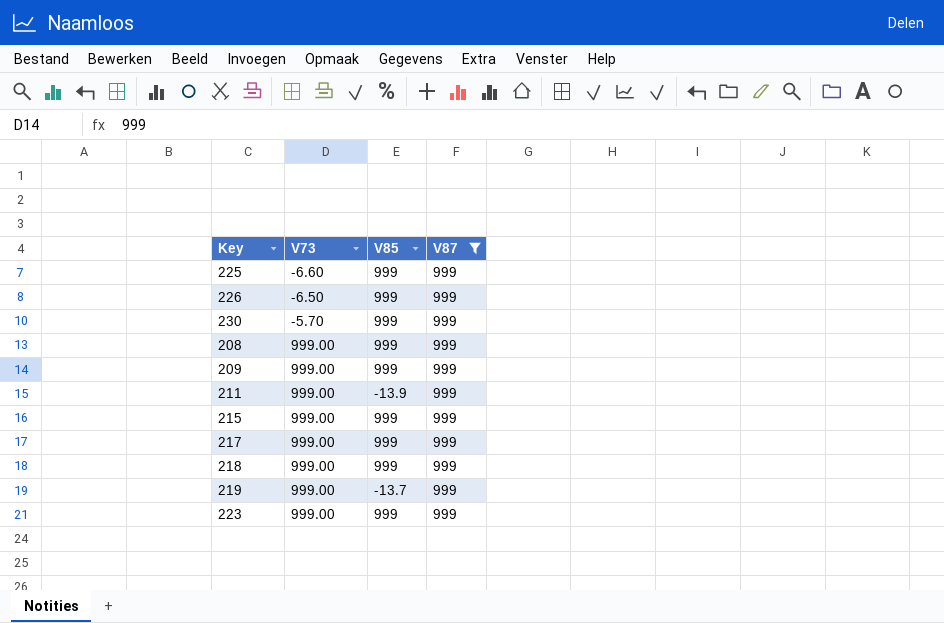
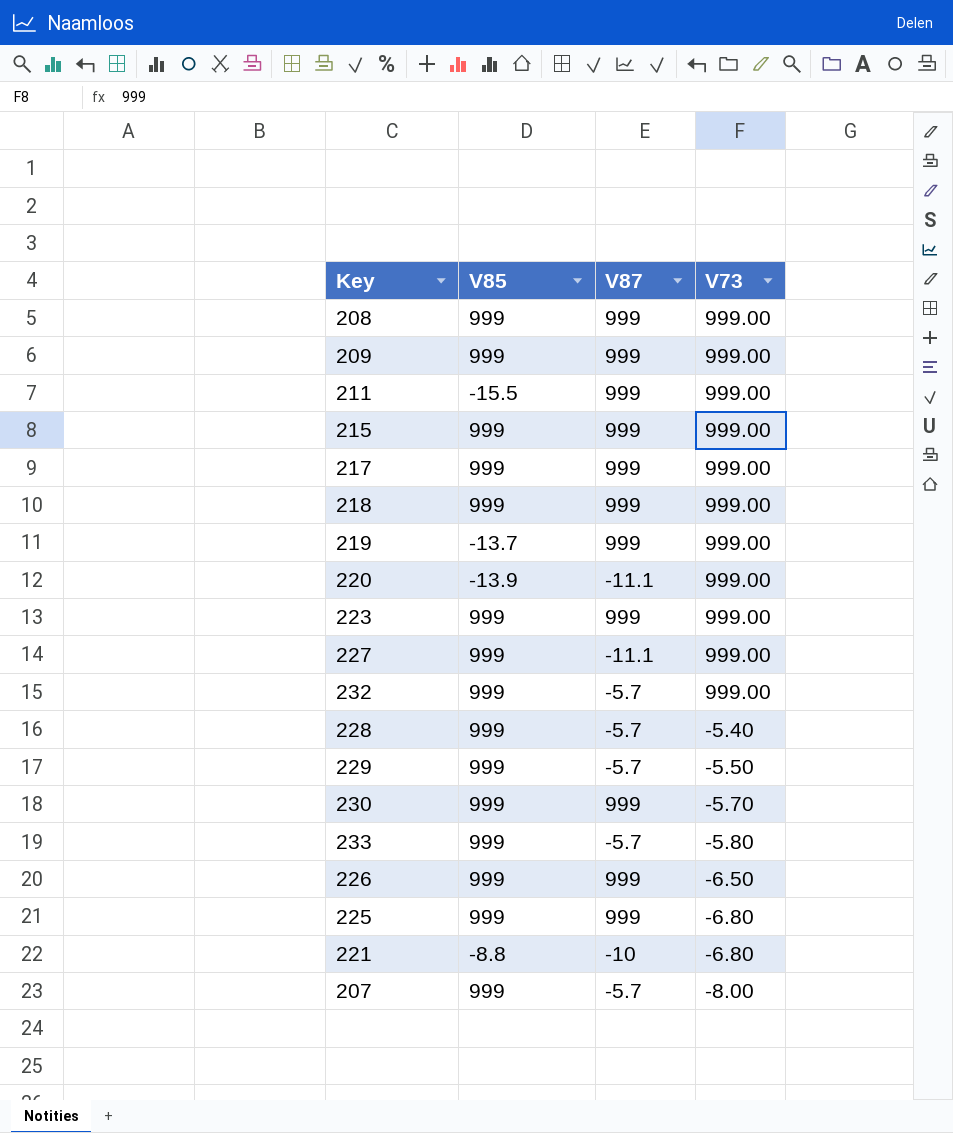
filter: V87 = 999 -> none
row order: V73 ascending -> V73 descending
column V73 | position: 2 -> 4
211 | V85: -13.9 -> -15.5
225 | V73: -6.60 -> -6.80

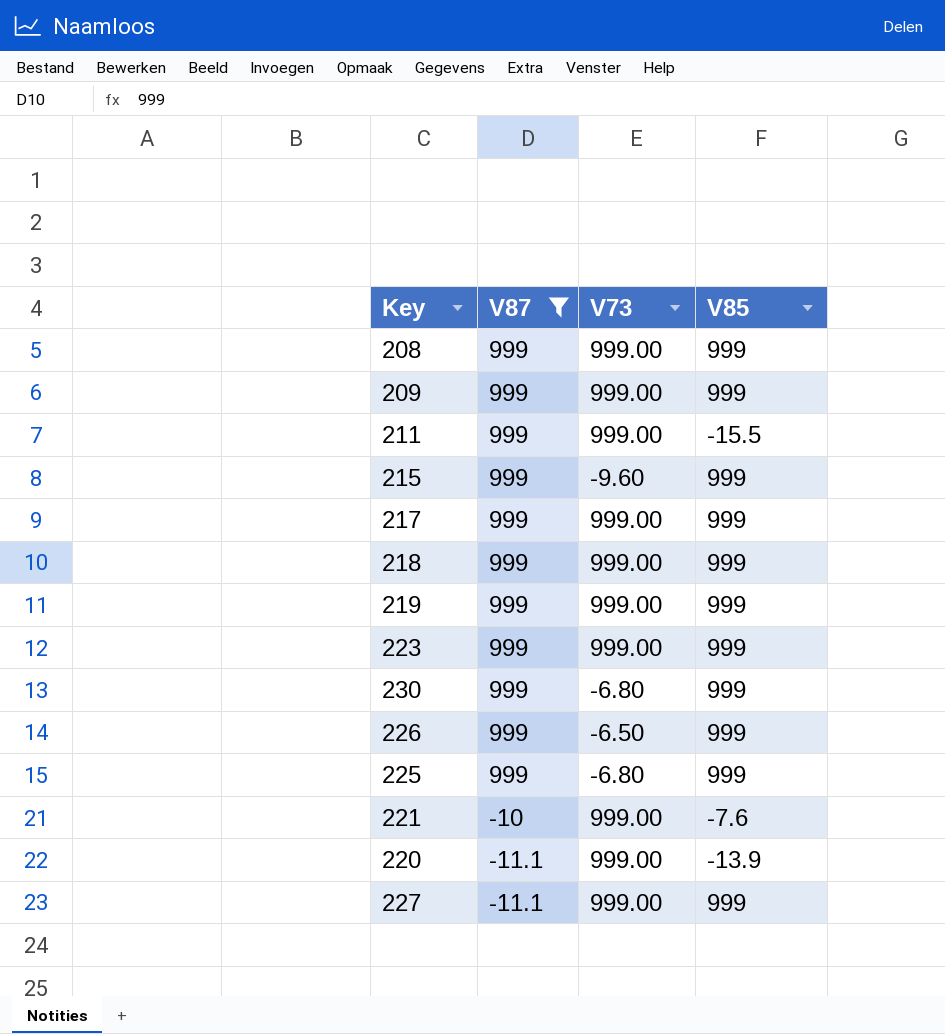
filter: none -> V87 != -5.7
row order: V73 descending -> V87 descending
column V85 | position: 2 -> 4
215 | V73: 999.00 -> -9.60
219 | V85: -13.7 -> 999
230 | V73: -5.70 -> -6.80
221 | V73: -6.80 -> 999.00
221 | V85: -8.8 -> -7.6

